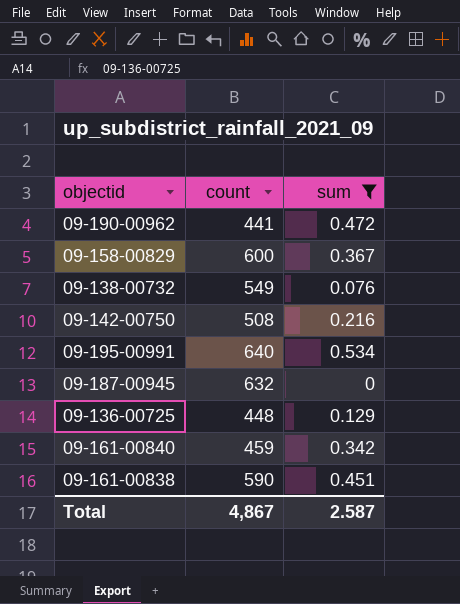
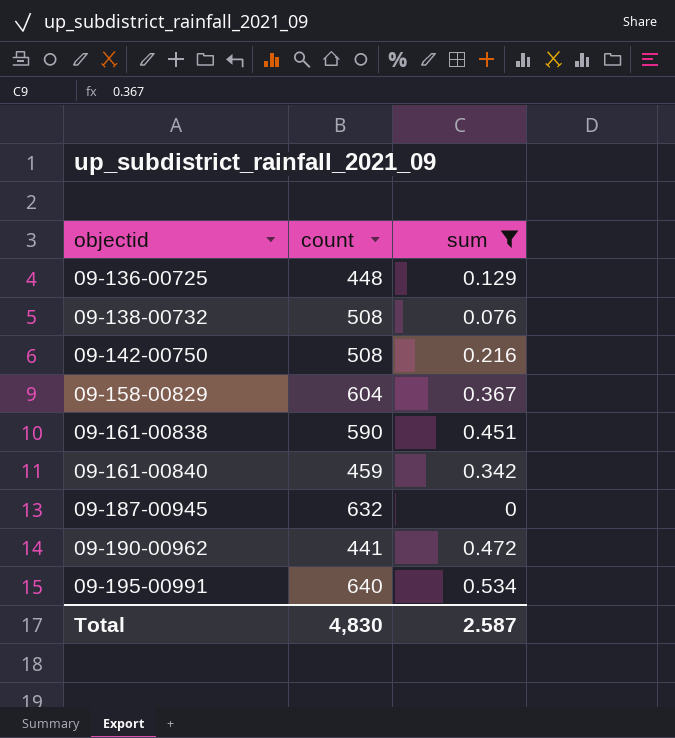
row order: none -> objectid ascending
09-138-00732 | count: 549 -> 508
09-158-00829 | count: 600 -> 604
Total | count: 4,867 -> 4,830

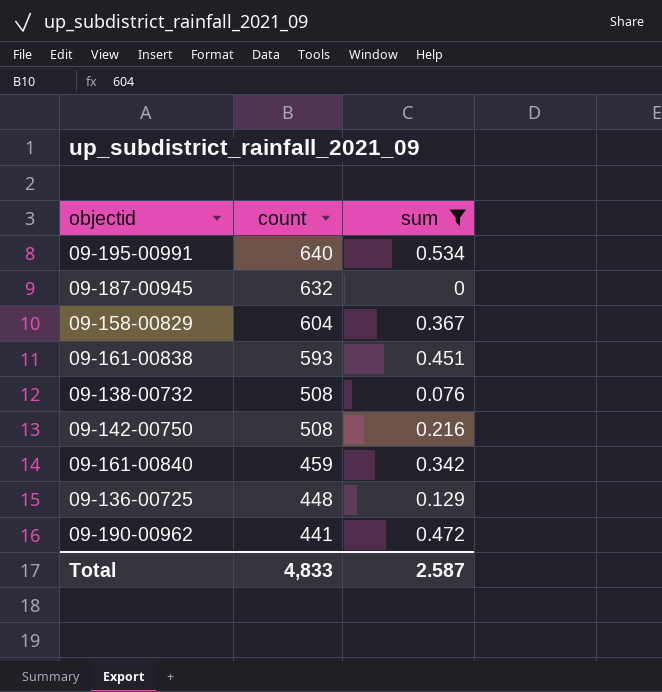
row order: objectid ascending -> count descending
09-161-00838 | count: 590 -> 593
Total | count: 4,830 -> 4,833

